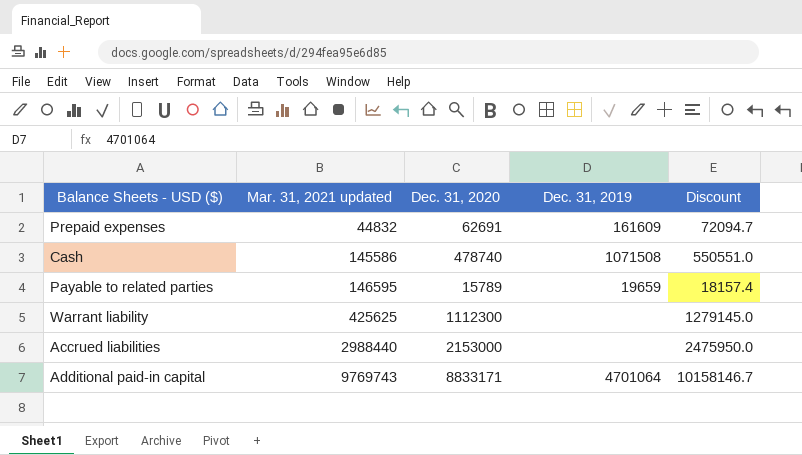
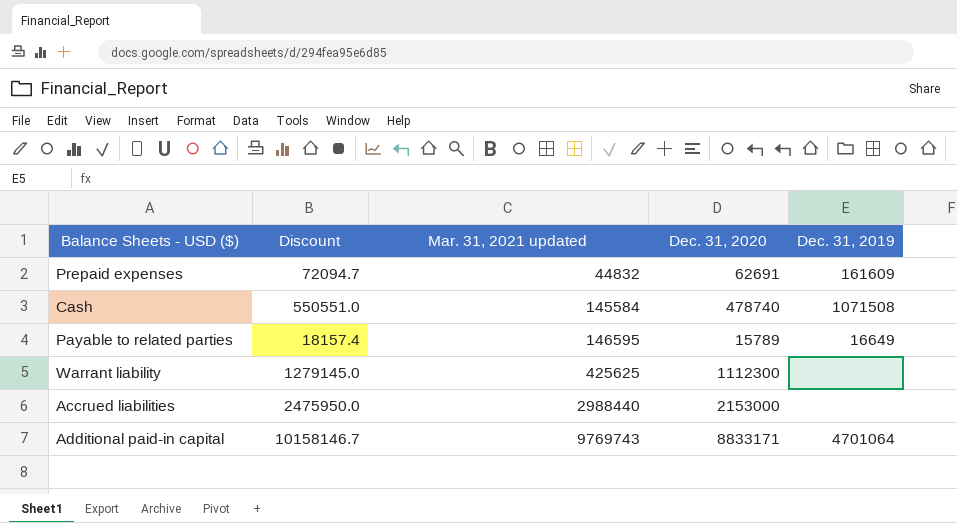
column Discount | position: 5 -> 2
Cash | Mar. 31, 2021 updated: 145586 -> 145584
Payable to related parties | Dec. 31, 2019: 19659 -> 16649

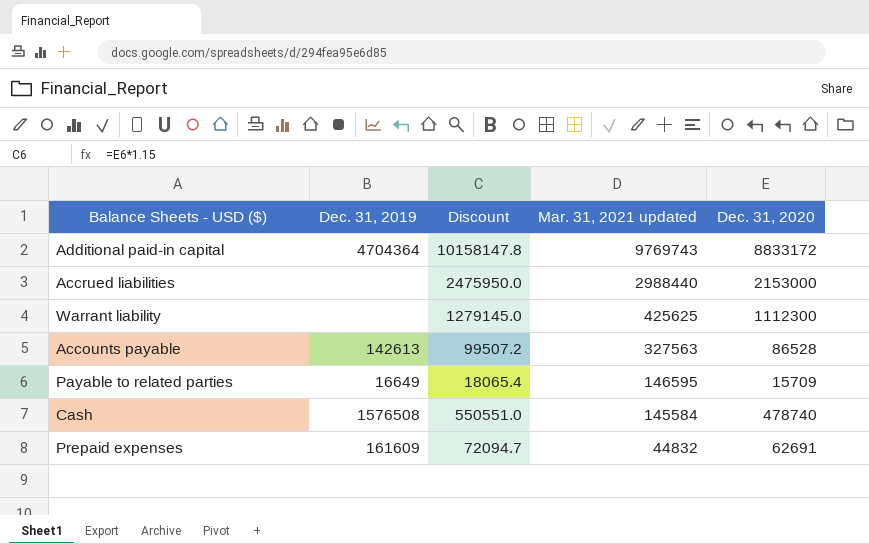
row order: Mar. 31, 2021 updated ascending -> Mar. 31, 2021 updated descending
column Dec. 31, 2019 | position: 5 -> 2
Additional paid-in capital | Dec. 31, 2019: 4701064 -> 4704364
Additional paid-in capital | Discount: 10158146.7 -> 10158147.8
Additional paid-in capital | Dec. 31, 2020: 8833171 -> 8833172
row Accounts payable: none -> 142613 | 99507.2 | 327563 | 86528
Payable to related parties | Discount: 18157.4 -> 18065.4
Payable to related parties | Dec. 31, 2020: 15789 -> 15709
Cash | Dec. 31, 2019: 1071508 -> 1576508

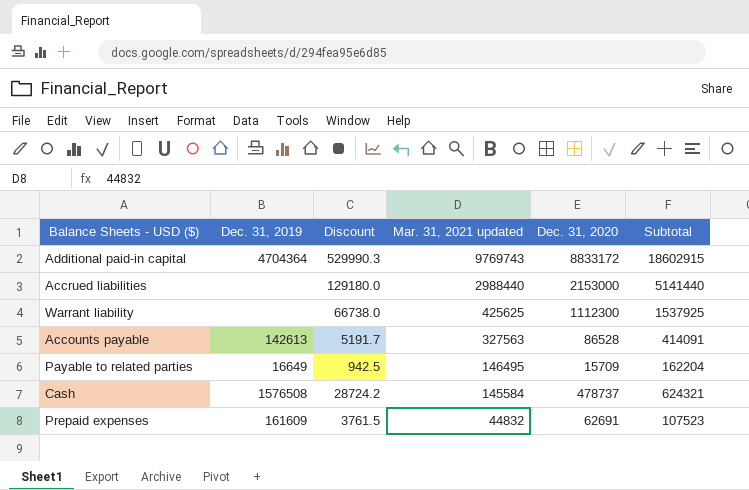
column Discount | formula: [Dec. 31, 2020] * 1.15 -> [Dec. 31, 2020] * 0.06
column Subtotal | formula: none -> [Mar. 31, 2021 updated] + [Dec. 31, 2020]
Payable to related parties | Mar. 31, 2021 updated: 146595 -> 146495
Cash | Dec. 31, 2020: 478740 -> 478737

